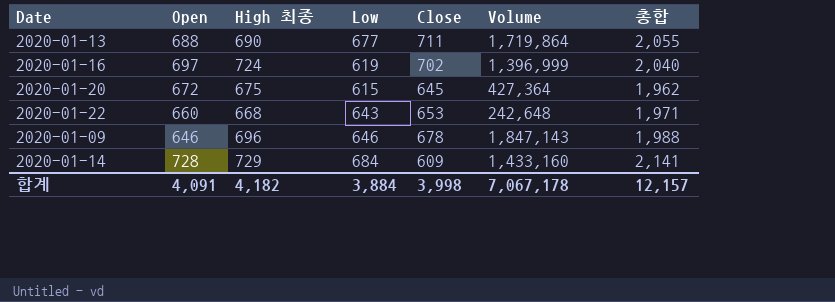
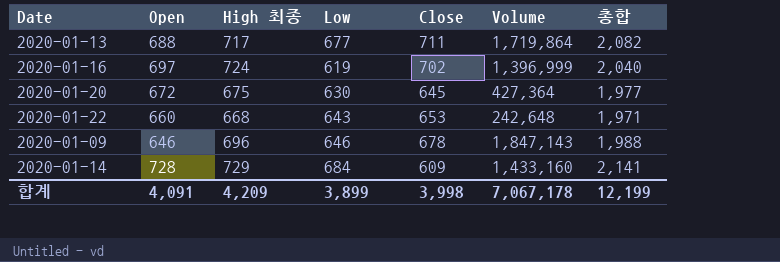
2020-01-13 | High 최종: 690 -> 717
2020-01-13 | 총합: 2,055 -> 2,082
2020-01-20 | Low: 615 -> 630
2020-01-20 | 총합: 1,962 -> 1,977
합계 | High 최종: 4,182 -> 4,209
합계 | Low: 3,884 -> 3,899
합계 | 총합: 12,157 -> 12,199

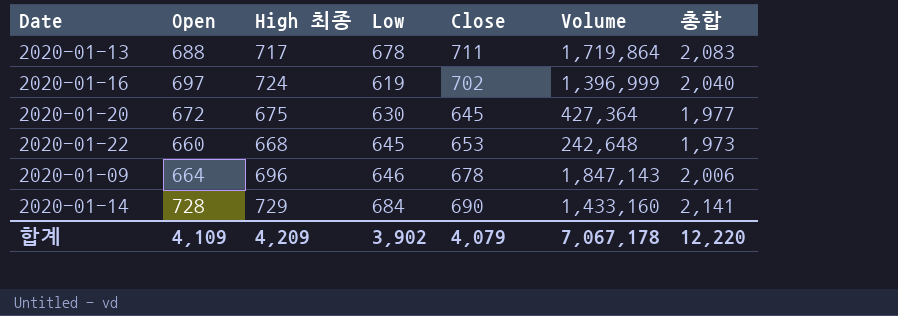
2020-01-13 | Low: 677 -> 678
2020-01-13 | 총합: 2,082 -> 2,083
2020-01-22 | Low: 643 -> 645
2020-01-22 | 총합: 1,971 -> 1,973
2020-01-09 | Open: 646 -> 664
2020-01-09 | 총합: 1,988 -> 2,006
2020-01-14 | Close: 609 -> 690
합계 | Open: 4,091 -> 4,109
합계 | Low: 3,899 -> 3,902
합계 | Close: 3,998 -> 4,079
합계 | 총합: 12,199 -> 12,220

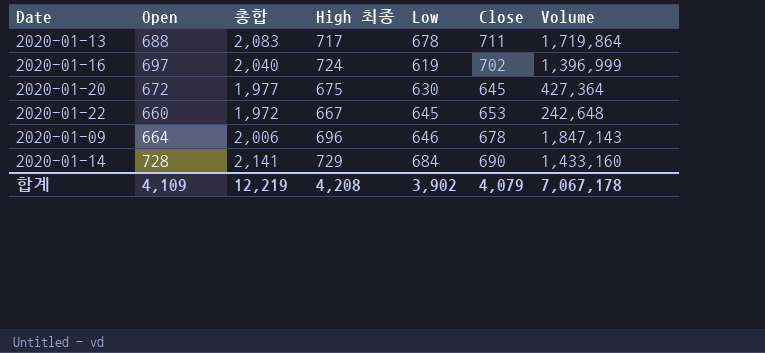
column 총합 | position: 7 -> 3
2020-01-22 | 총합: 1,973 -> 1,972
2020-01-22 | High 최종: 668 -> 667
합계 | 총합: 12,220 -> 12,219
합계 | High 최종: 4,209 -> 4,208

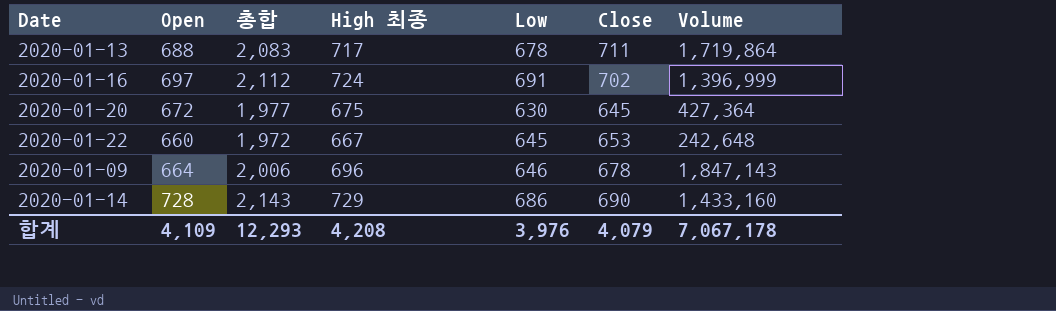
2020-01-16 | 총합: 2,040 -> 2,112
2020-01-16 | Low: 619 -> 691
2020-01-14 | 총합: 2,141 -> 2,143
2020-01-14 | Low: 684 -> 686
합계 | 총합: 12,219 -> 12,293
합계 | Low: 3,902 -> 3,976

